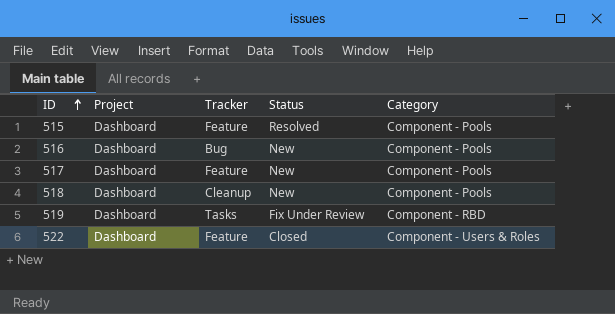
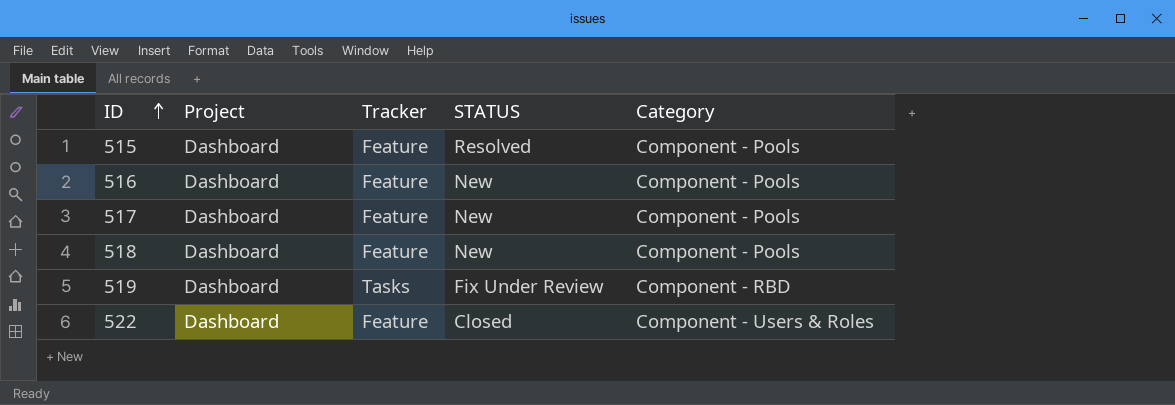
column name: Status -> STATUS
516 | Tracker: Bug -> Feature
518 | Tracker: Cleanup -> Feature

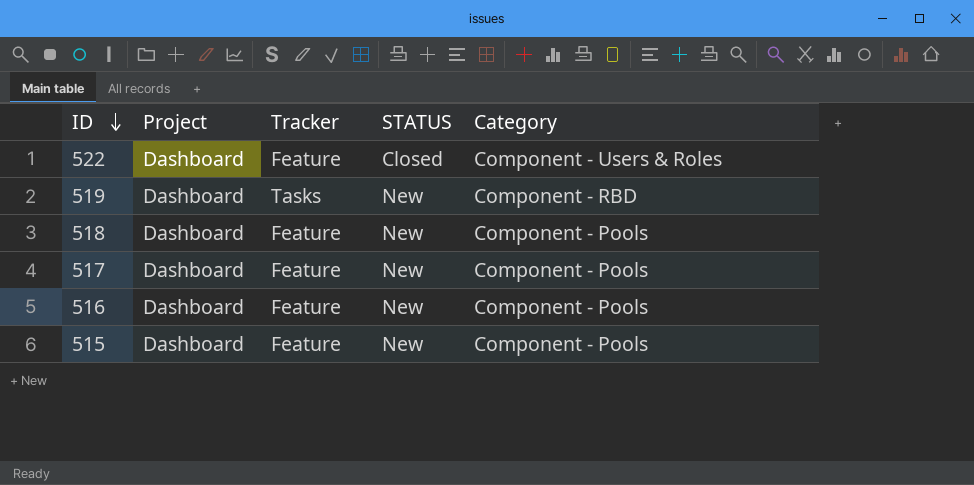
row order: ID ascending -> ID descending
519 | STATUS: Fix Under Review -> New
515 | STATUS: Resolved -> New

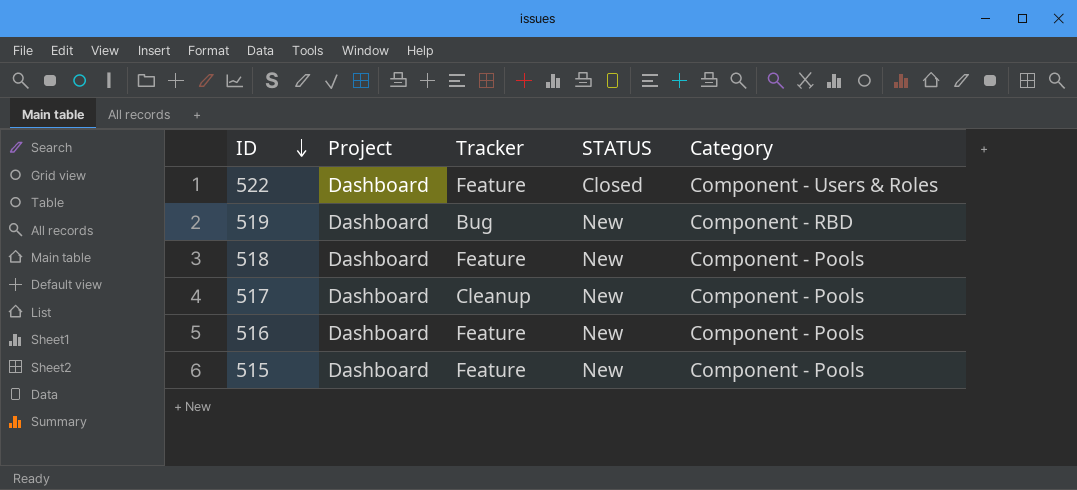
519 | Tracker: Tasks -> Bug
517 | Tracker: Feature -> Cleanup

